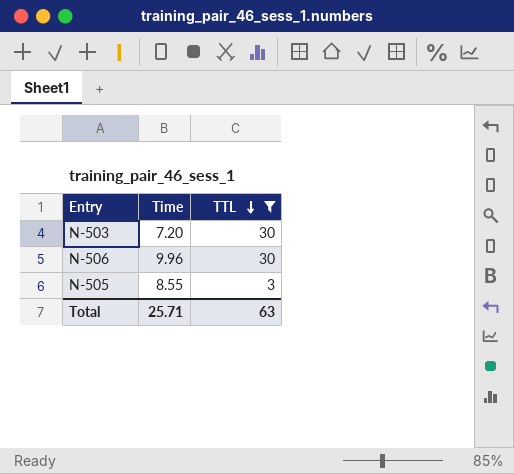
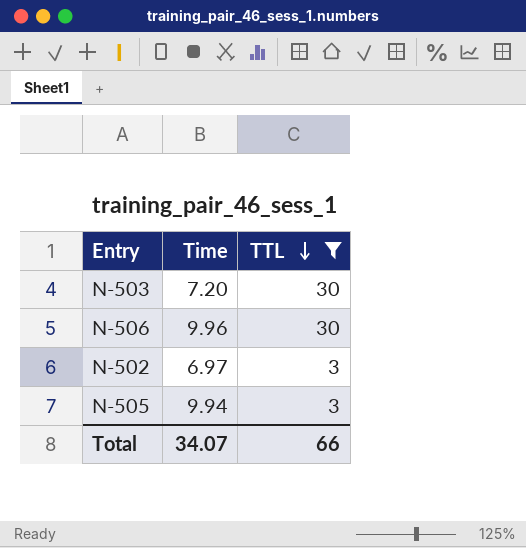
row N-502: none -> 6.97 | 3
N-505 | Time: 8.55 -> 9.94
Total | Time: 25.71 -> 34.07
Total | TTL: 63 -> 66

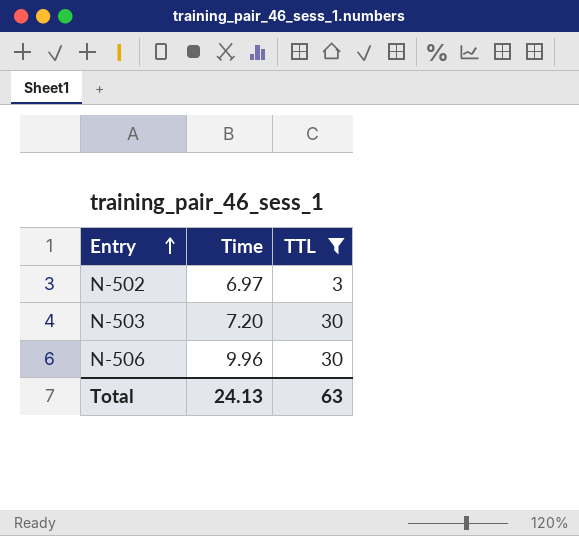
row order: TTL descending -> Entry ascending
row N-505: 9.94 | 3 -> none
Total | Time: 34.07 -> 24.13
Total | TTL: 66 -> 63

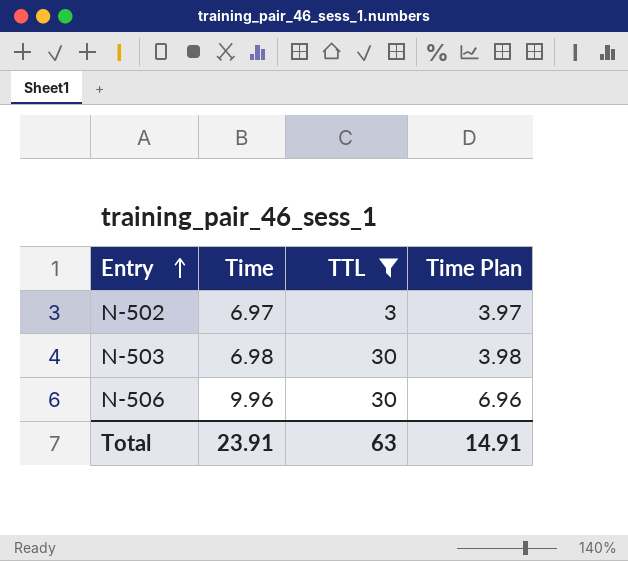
column Time Plan | formula: none -> [Time] - 3
N-503 | Time: 7.20 -> 6.98
Total | Time: 24.13 -> 23.91

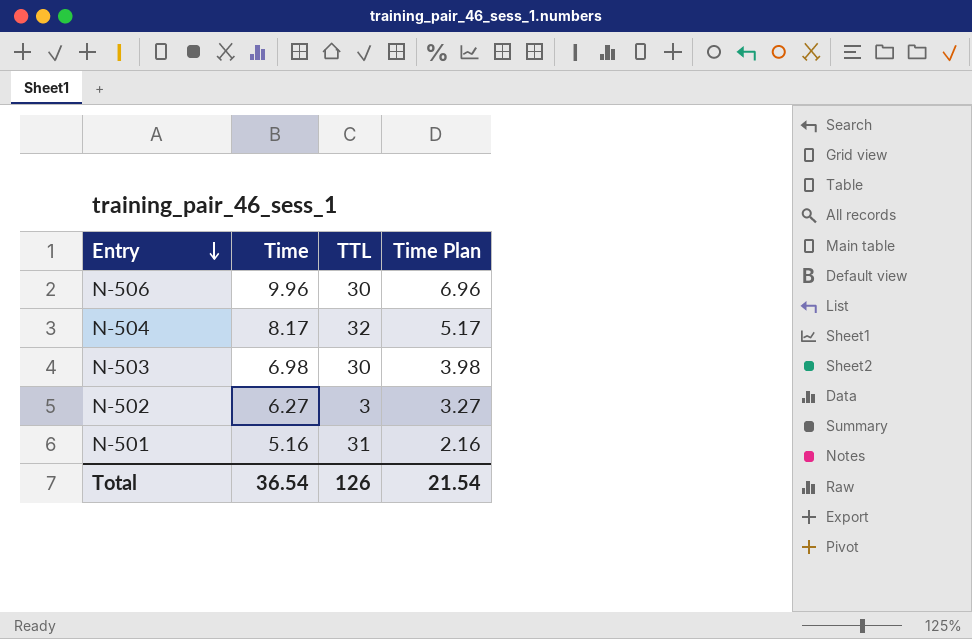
filter: TTL <= 30 -> none
row order: Entry ascending -> Entry descending
N-502 | Time: 6.97 -> 6.27
N-502 | Time Plan: 3.97 -> 3.27
Total | Time: 23.91 -> 36.54
Total | TTL: 63 -> 126
Total | Time Plan: 14.91 -> 21.54

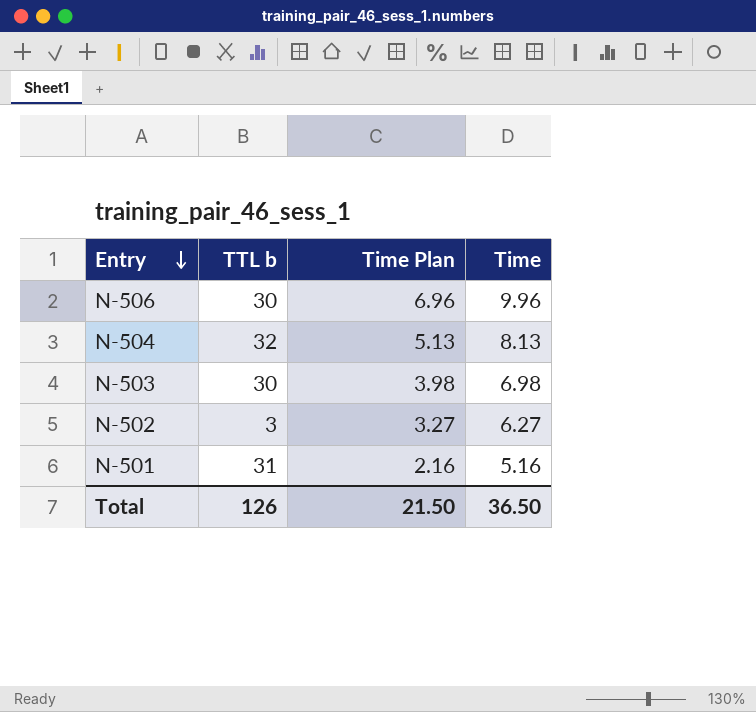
column name: TTL -> TTL b
column Time | position: 2 -> 4
N-504 | Time Plan: 5.17 -> 5.13
N-504 | Time: 8.17 -> 8.13
Total | Time Plan: 21.54 -> 21.50
Total | Time: 36.54 -> 36.50

